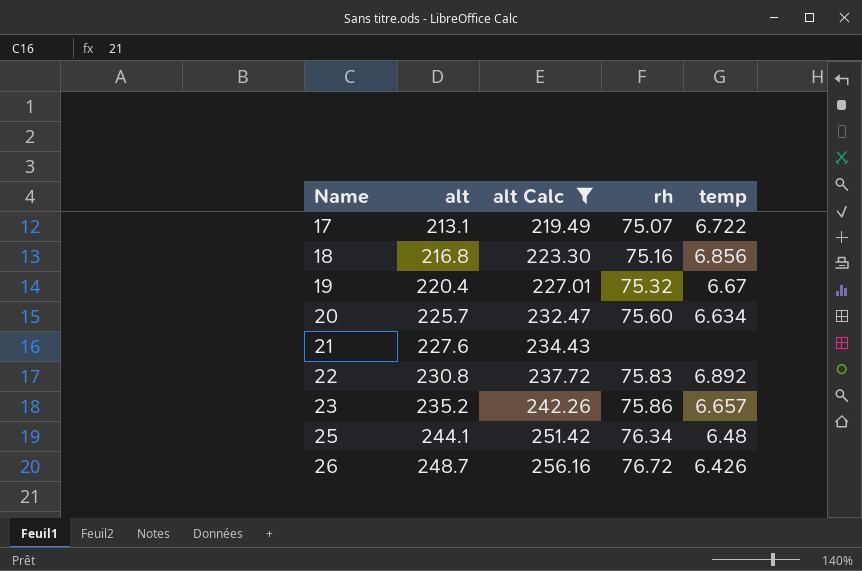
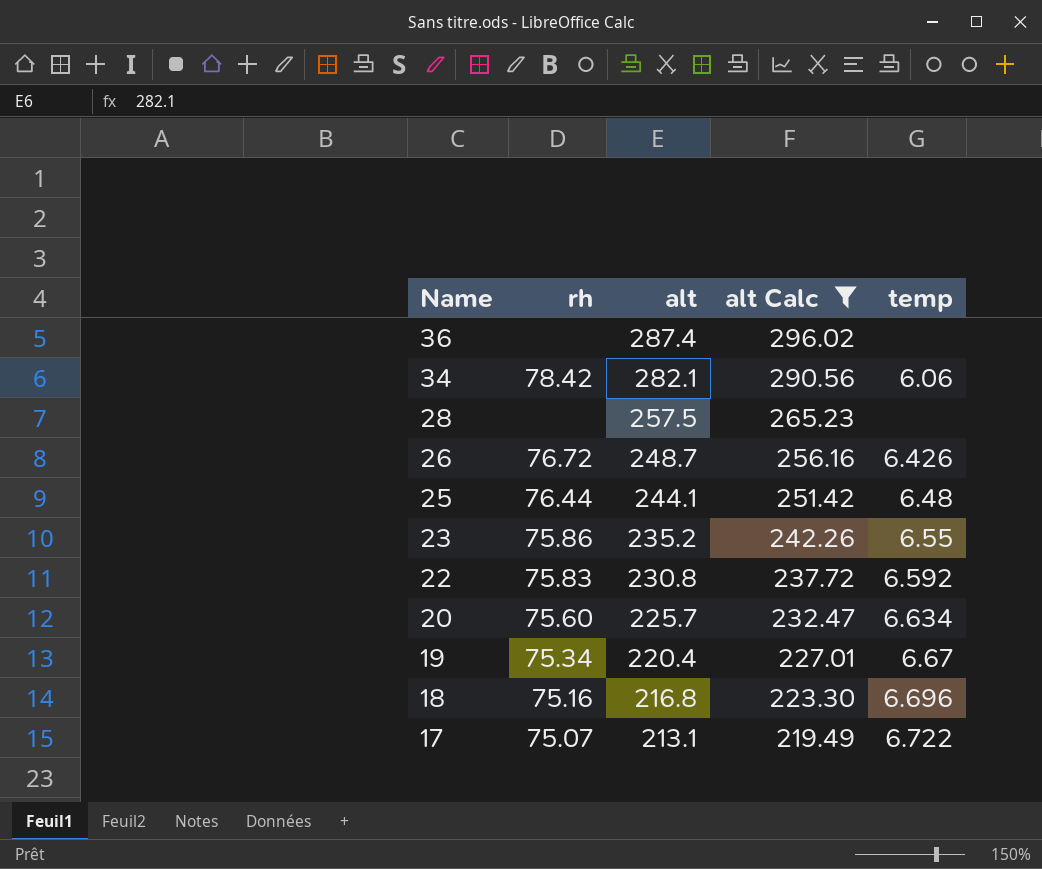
row order: Name ascending -> Name descending
column rh | position: 4 -> 2
row 21: 227.6 | 234.43 | none | none -> none
row 36: none -> none | 287.4 | 296.02 | none
row 34: none -> 78.42 | 282.1 | 290.56 | 6.06
row 28: none -> none | 257.5 | 265.23 | none
25 | rh: 76.34 -> 76.44
23 | temp: 6.657 -> 6.55
22 | temp: 6.892 -> 6.592
19 | rh: 75.32 -> 75.34
18 | temp: 6.856 -> 6.696

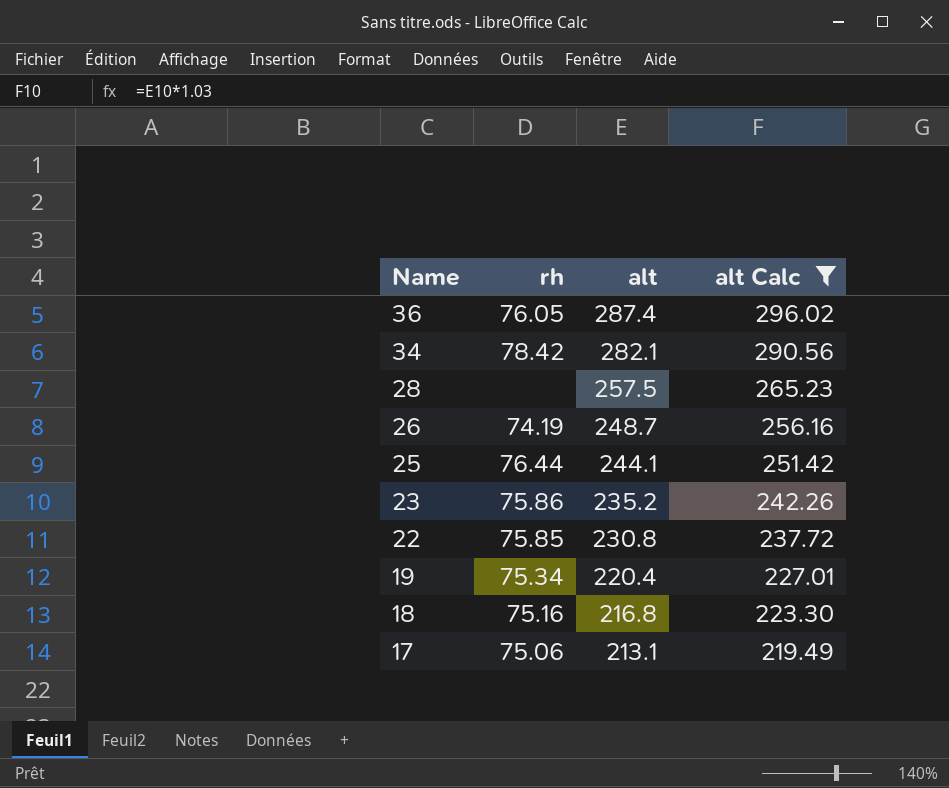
column temp | position: 5 -> none
row 20: 75.60 | 225.7 | 232.47 | 6.634 -> none
36 | rh: none -> 76.05
26 | rh: 76.72 -> 74.19
22 | rh: 75.83 -> 75.85
17 | rh: 75.07 -> 75.06

